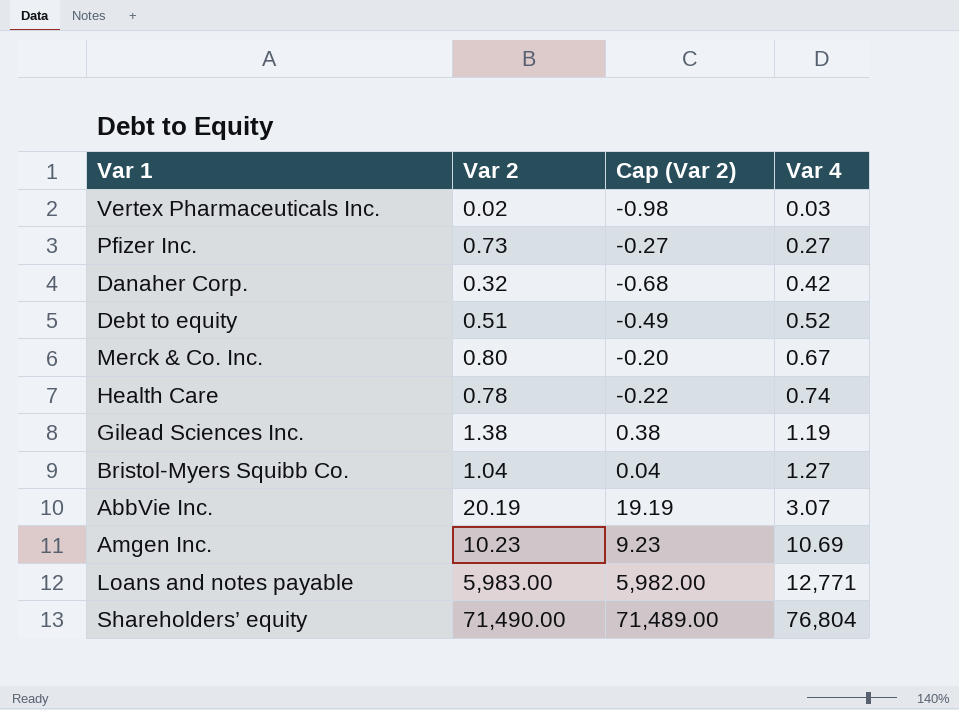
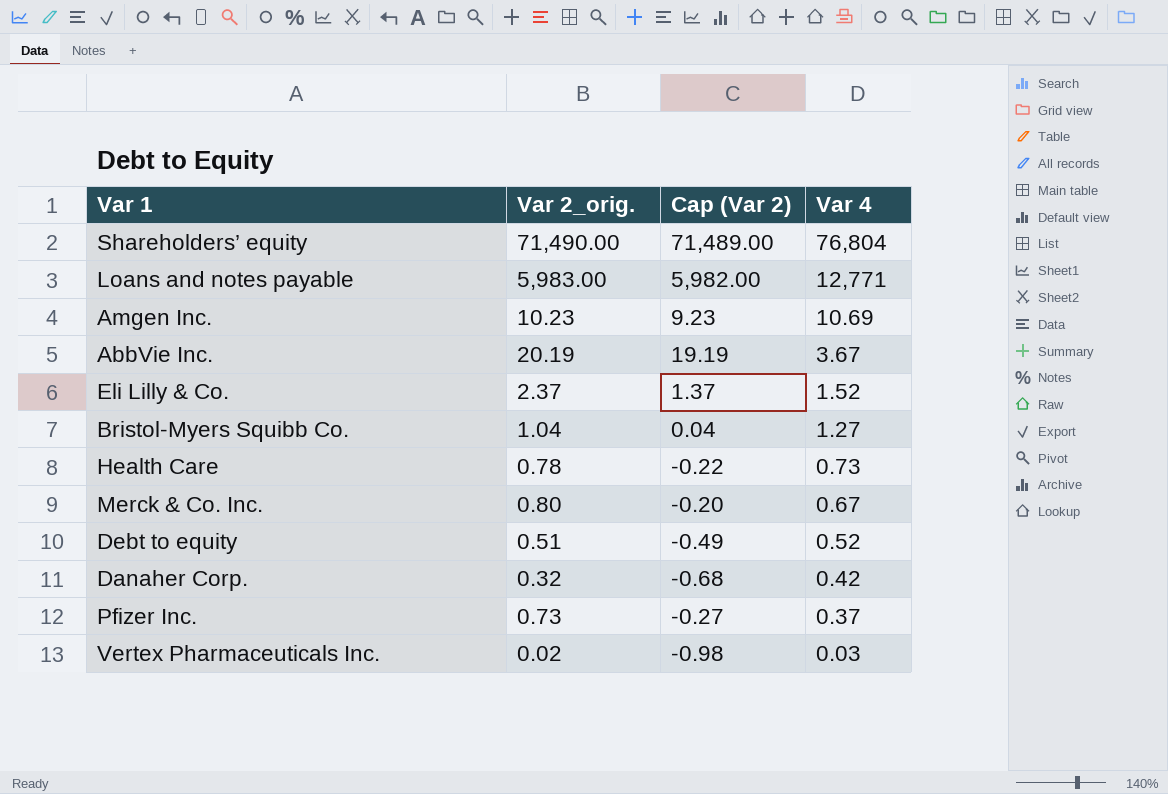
row order: Var 4 ascending -> Var 4 descending
column name: Var 2 -> Var 2_orig.
row Gilead Sciences Inc.: 1.38 | 0.38 | 1.19 -> none
AbbVie Inc. | Var 4: 3.07 -> 3.67
row Eli Lilly & Co.: none -> 2.37 | 1.37 | 1.52
Health Care | Var 4: 0.74 -> 0.73
Pfizer Inc. | Var 4: 0.27 -> 0.37

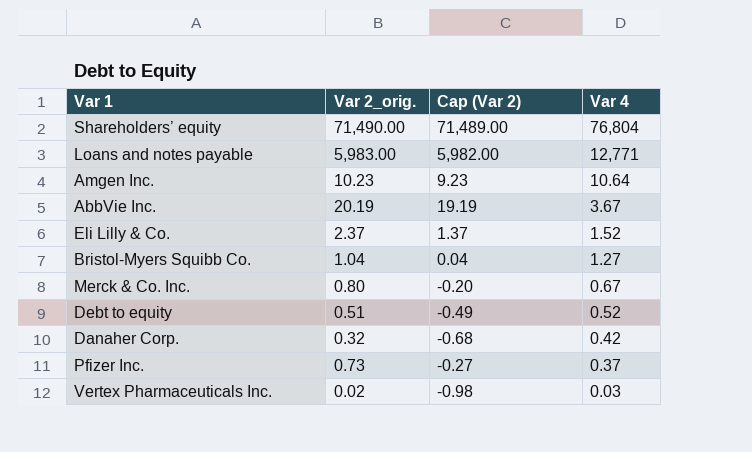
row Health Care: 0.78 | -0.22 | 0.73 -> none
Amgen Inc. | Var 4: 10.69 -> 10.64

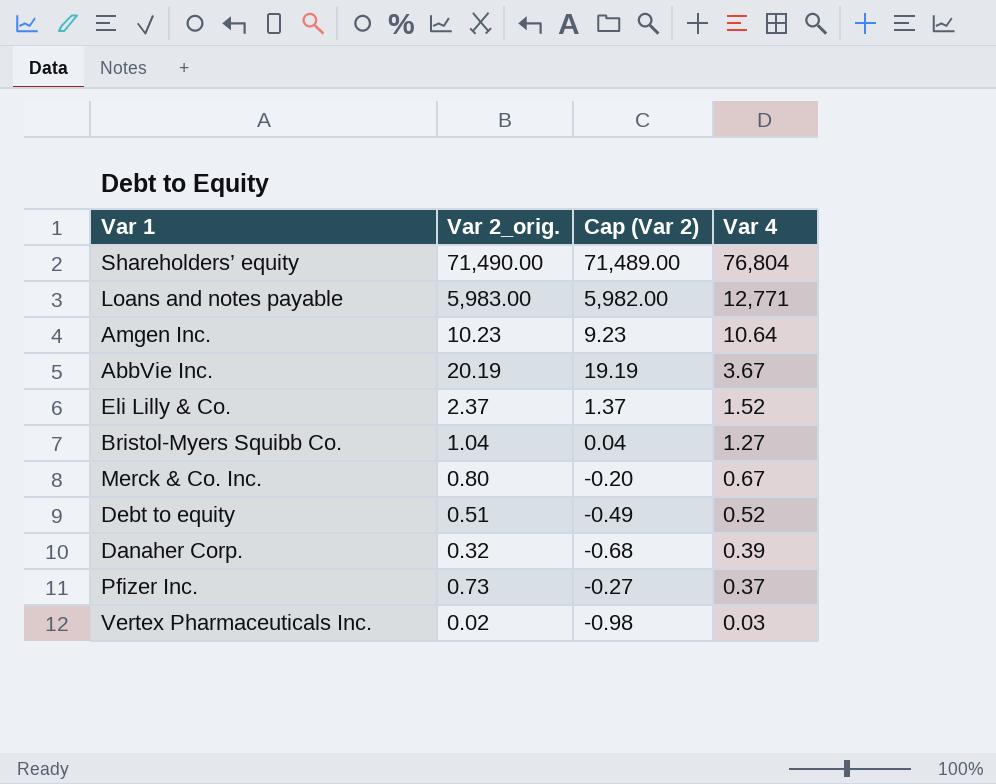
Danaher Corp. | Var 4: 0.42 -> 0.39

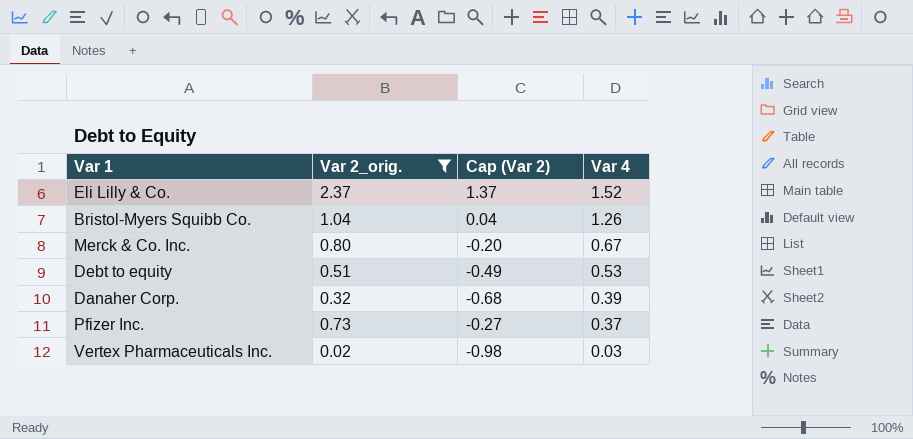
filter: none -> Var 2_orig. <= 2.37
Bristol-Myers Squibb Co. | Var 4: 1.27 -> 1.26
Debt to equity | Var 4: 0.52 -> 0.53

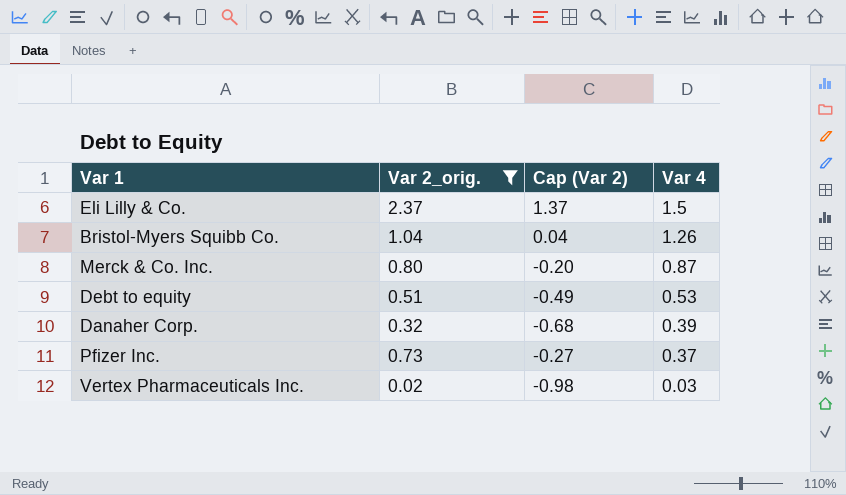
Eli Lilly & Co. | Var 4: 1.52 -> 1.5
Merck & Co. Inc. | Var 4: 0.67 -> 0.87

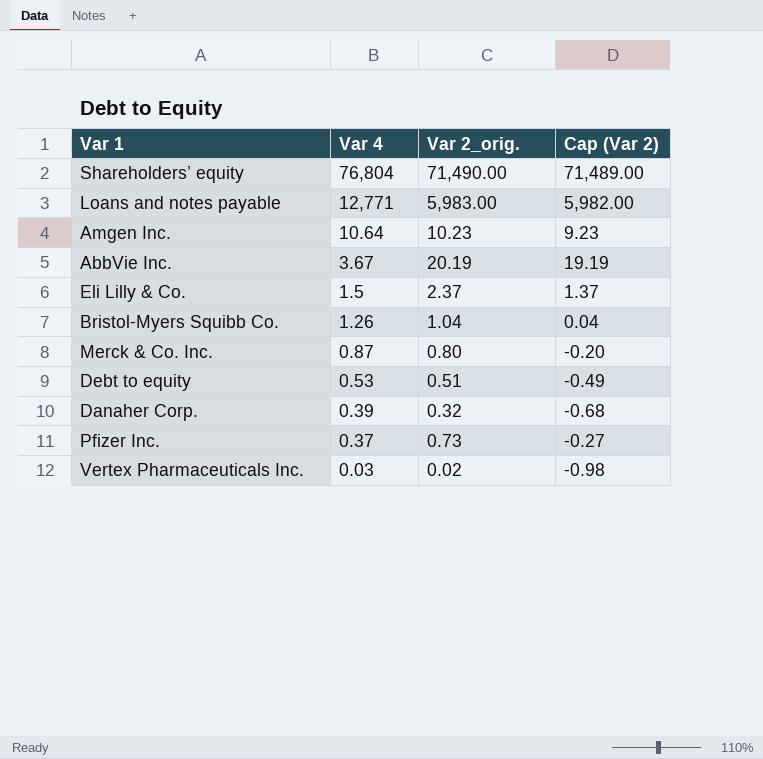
filter: Var 2_orig. <= 2.37 -> none
column Var 4 | position: 4 -> 2

